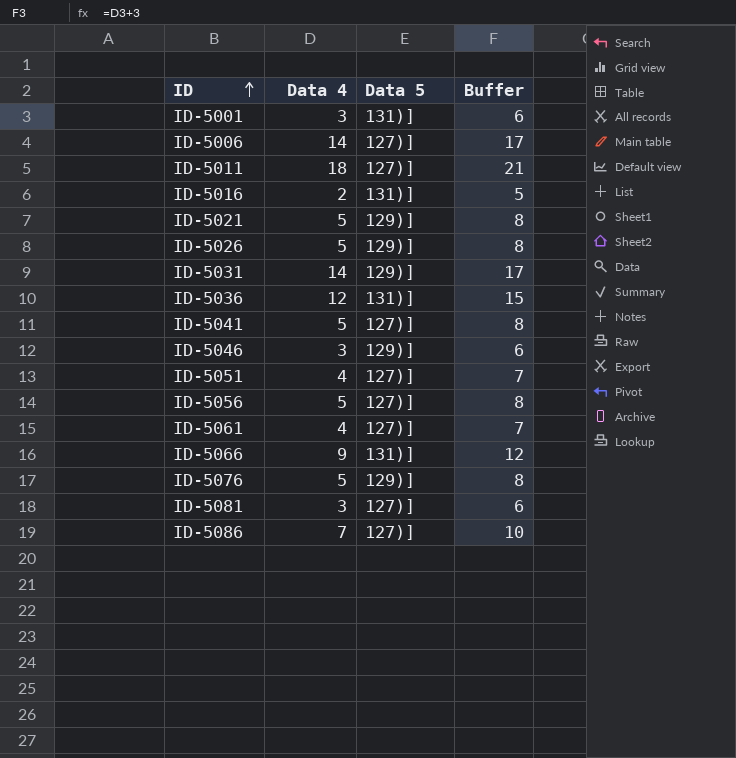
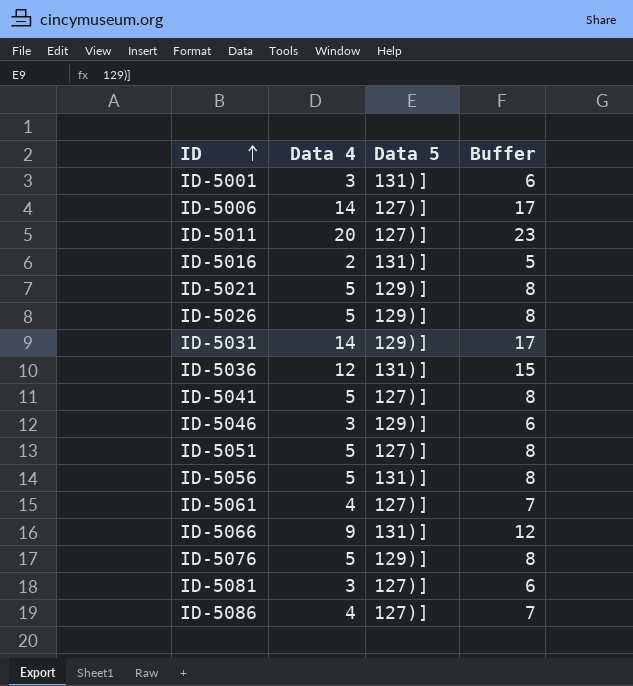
ID-5011 | Data 4: 18 -> 20
ID-5011 | Buffer: 21 -> 23
ID-5051 | Data 4: 4 -> 5
ID-5051 | Buffer: 7 -> 8
ID-5056 | Data 5: 127)] -> 131)]
ID-5086 | Data 4: 7 -> 4
ID-5086 | Buffer: 10 -> 7

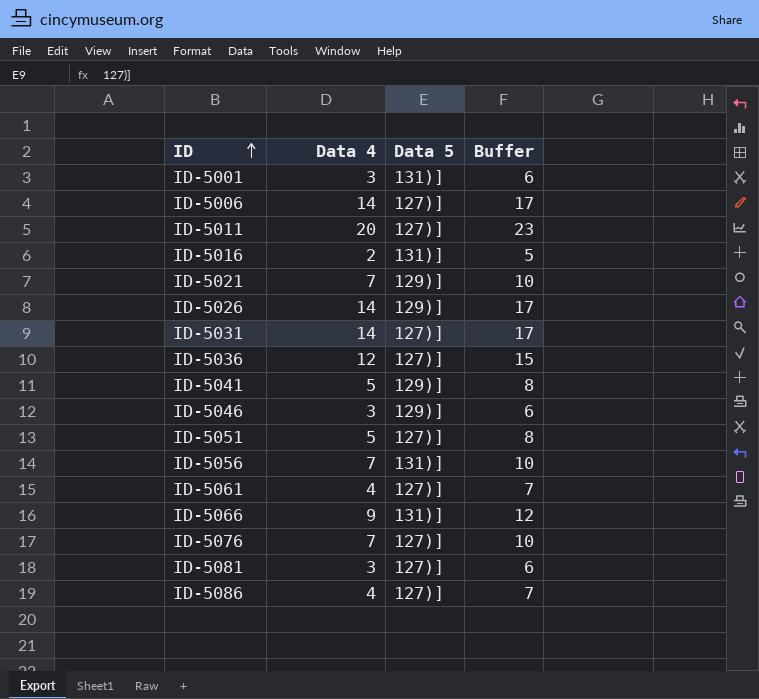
ID-5021 | Data 4: 5 -> 7
ID-5021 | Buffer: 8 -> 10
ID-5026 | Data 4: 5 -> 14
ID-5026 | Buffer: 8 -> 17
ID-5031 | Data 5: 129)] -> 127)]
ID-5036 | Data 5: 131)] -> 127)]
ID-5041 | Data 5: 127)] -> 129)]
ID-5056 | Data 4: 5 -> 7
ID-5056 | Buffer: 8 -> 10
ID-5076 | Data 4: 5 -> 7
ID-5076 | Data 5: 129)] -> 127)]
ID-5076 | Buffer: 8 -> 10

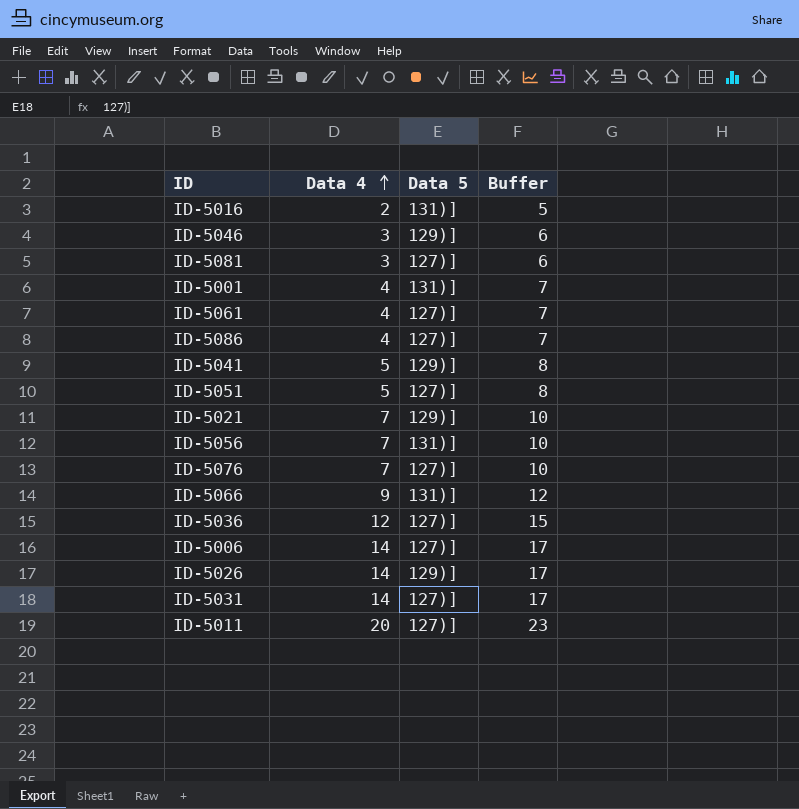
row order: ID ascending -> Data 4 ascending
ID-5001 | Data 4: 3 -> 4
ID-5001 | Buffer: 6 -> 7

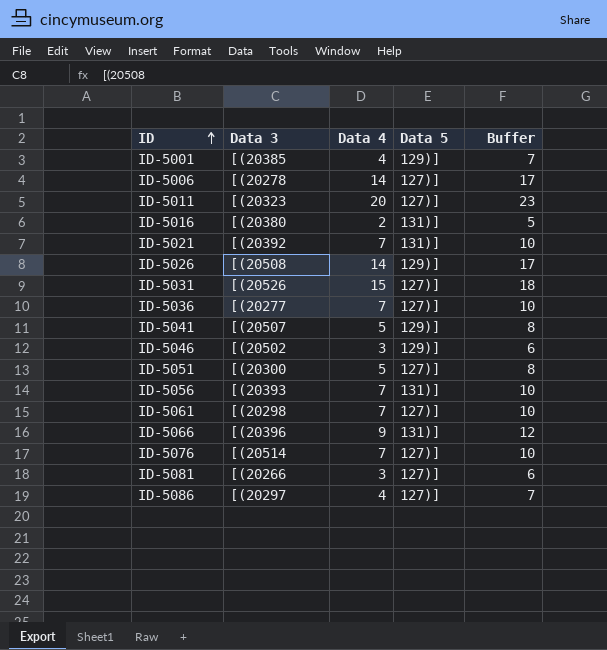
row order: Data 4 ascending -> ID ascending
column Data 3 | position: none -> 2
ID-5001 | Data 5: 131)] -> 129)]
ID-5021 | Data 5: 129)] -> 131)]
ID-5031 | Data 4: 14 -> 15
ID-5031 | Buffer: 17 -> 18
ID-5036 | Data 4: 12 -> 7
ID-5036 | Buffer: 15 -> 10
ID-5061 | Data 4: 4 -> 7
ID-5061 | Buffer: 7 -> 10

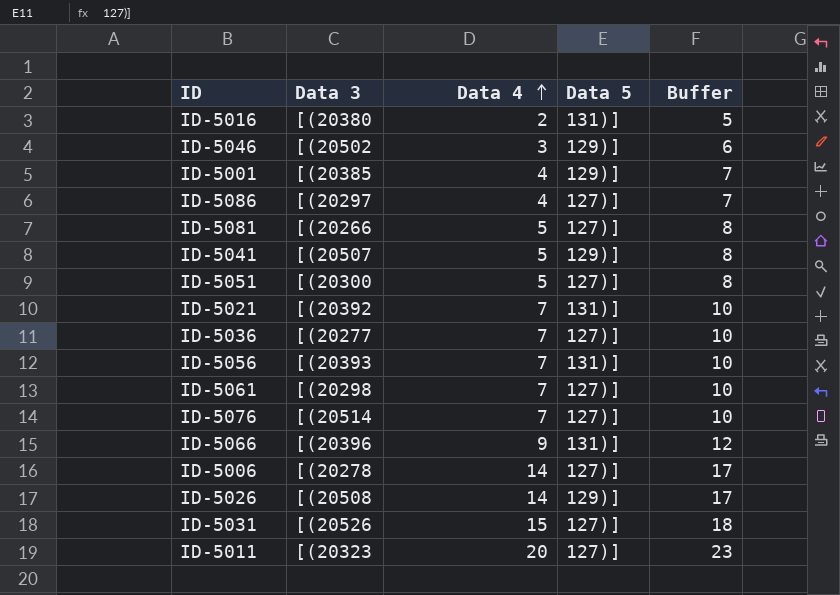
row order: ID ascending -> Data 4 ascending
ID-5081 | Data 4: 3 -> 5
ID-5081 | Buffer: 6 -> 8

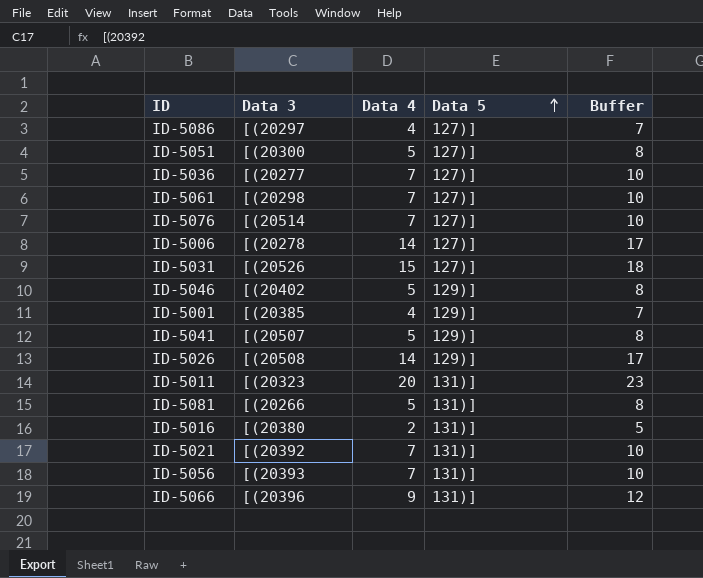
row order: Data 4 ascending -> Data 5 ascending
ID-5046 | Data 3: [(20502 -> [(20402
ID-5046 | Data 4: 3 -> 5
ID-5046 | Buffer: 6 -> 8
ID-5011 | Data 5: 127)] -> 131)]
ID-5081 | Data 5: 127)] -> 131)]

